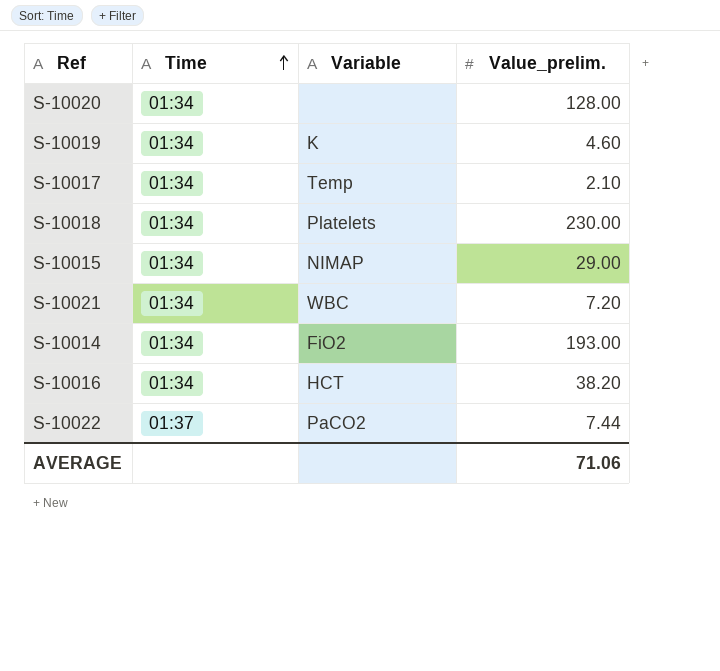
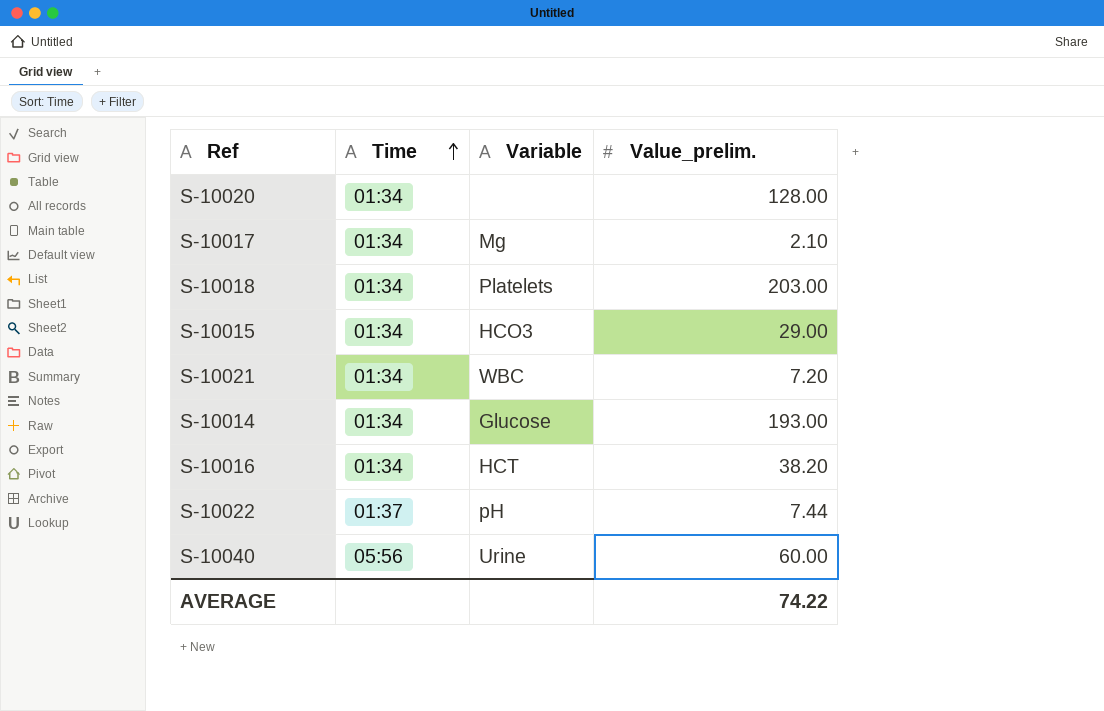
row S-10019: 01:34 | K | 4.60 -> none
S-10017 | Variable: Temp -> Mg
S-10018 | Value_prelim.: 230.00 -> 203.00
S-10015 | Variable: NIMAP -> HCO3
S-10014 | Variable: FiO2 -> Glucose
S-10022 | Variable: PaCO2 -> pH
row S-10040: none -> 05:56 | Urine | 60.00
AVERAGE | Value_prelim.: 71.06 -> 74.22

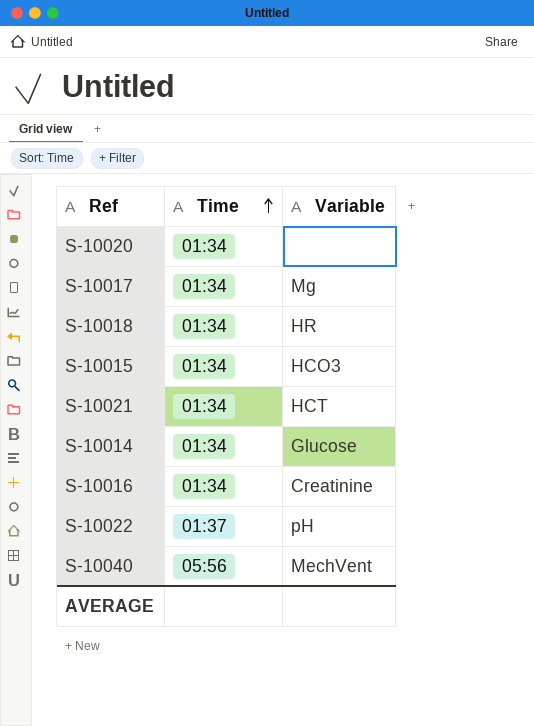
column Value_prelim. | position: 4 -> none
S-10018 | Variable: Platelets -> HR
S-10021 | Variable: WBC -> HCT
S-10016 | Variable: HCT -> Creatinine
S-10040 | Variable: Urine -> MechVent

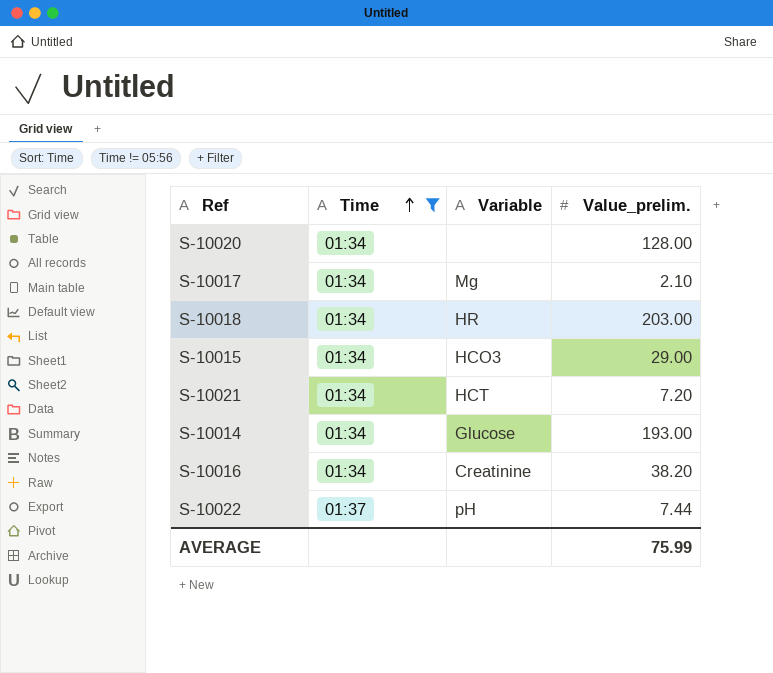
filter: none -> Time != 05:56
column Value_prelim. | position: none -> 4

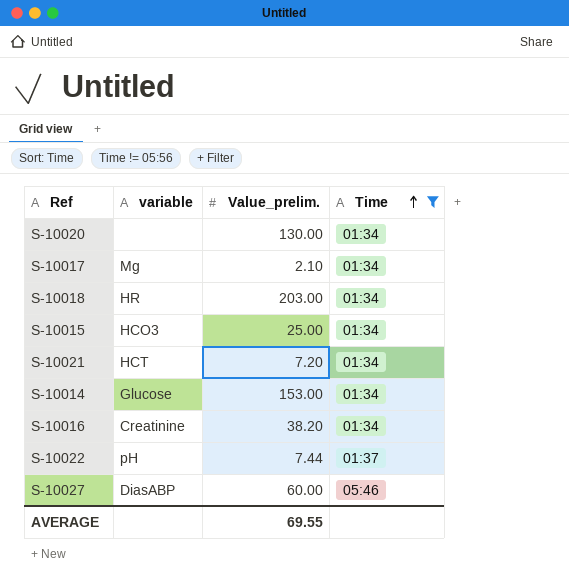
column name: Variable -> variable
column Time | position: 2 -> 4
S-10020 | Value_prelim.: 128.00 -> 130.00
S-10015 | Value_prelim.: 29.00 -> 25.00
S-10014 | Value_prelim.: 193.00 -> 153.00
row S-10027: none -> DiasABP | 60.00 | 05:46
AVERAGE | Value_prelim.: 75.99 -> 69.55

